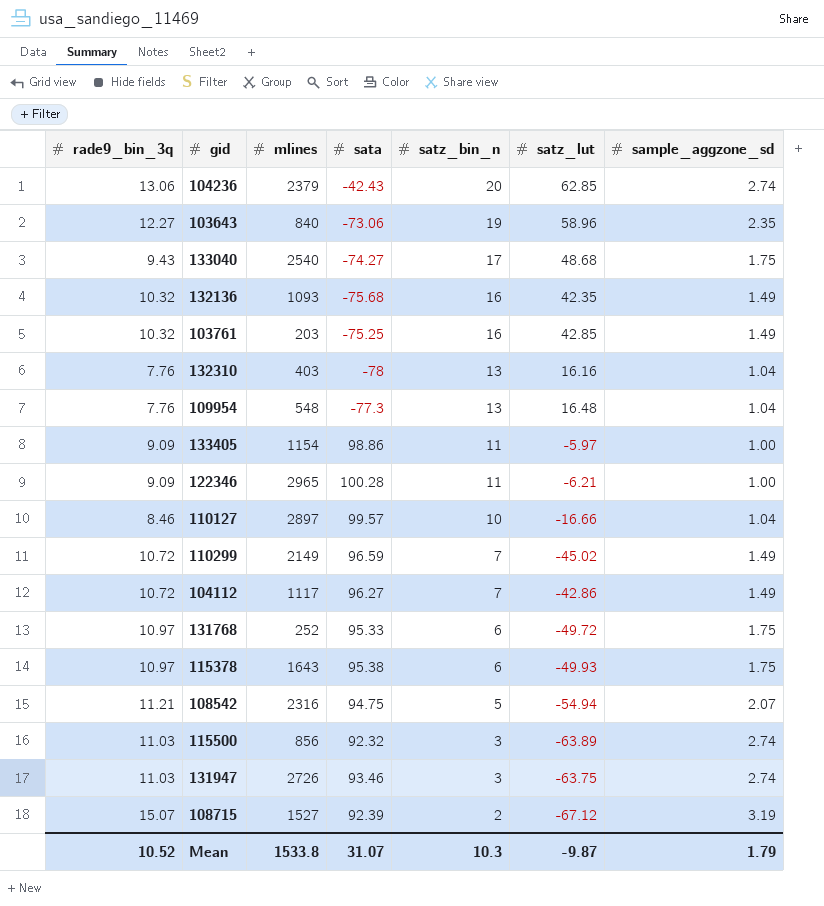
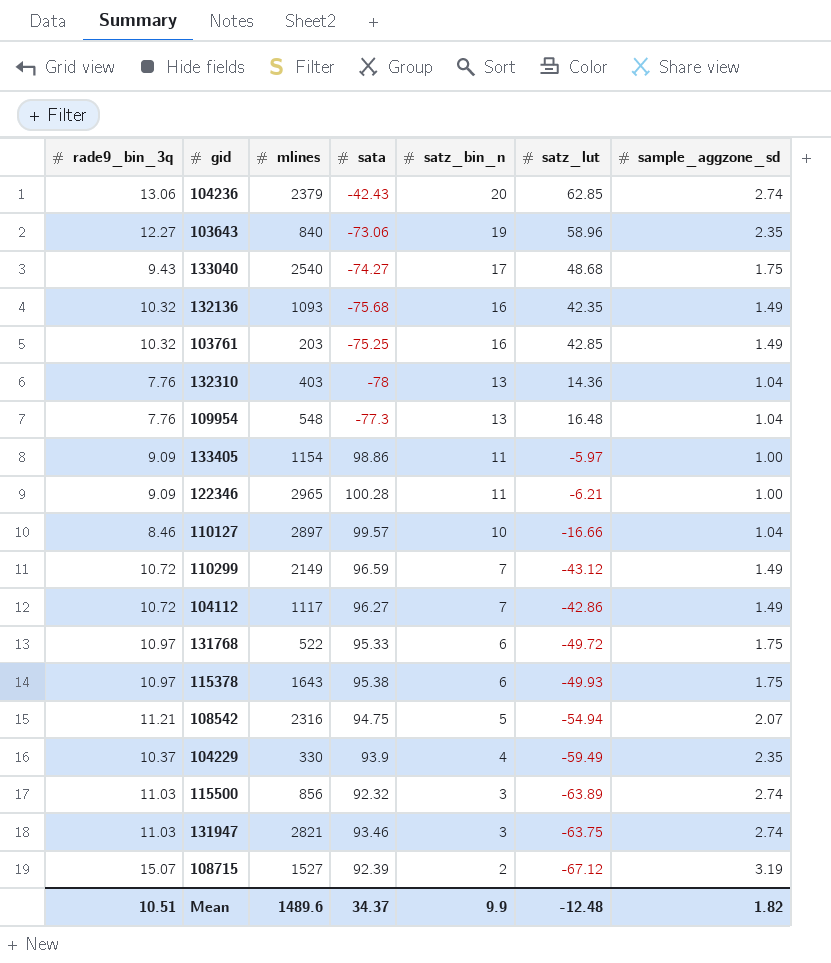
132310 | satz_lut: 16.16 -> 14.36
110299 | satz_lut: -45.02 -> -43.12
131768 | mlines: 252 -> 522
row 104229: none -> 10.37 | 330 | 93.9 | 4 | -59.49 | 2.35
131947 | mlines: 2726 -> 2821
Mean | rade9_bin_3q: 10.52 -> 10.51
Mean | mlines: 1533.8 -> 1489.6
Mean | sata: 31.07 -> 34.37
Mean | satz_bin_n: 10.3 -> 9.9
Mean | satz_lut: -9.87 -> -12.48
Mean | sample_aggzone_sd: 1.79 -> 1.82

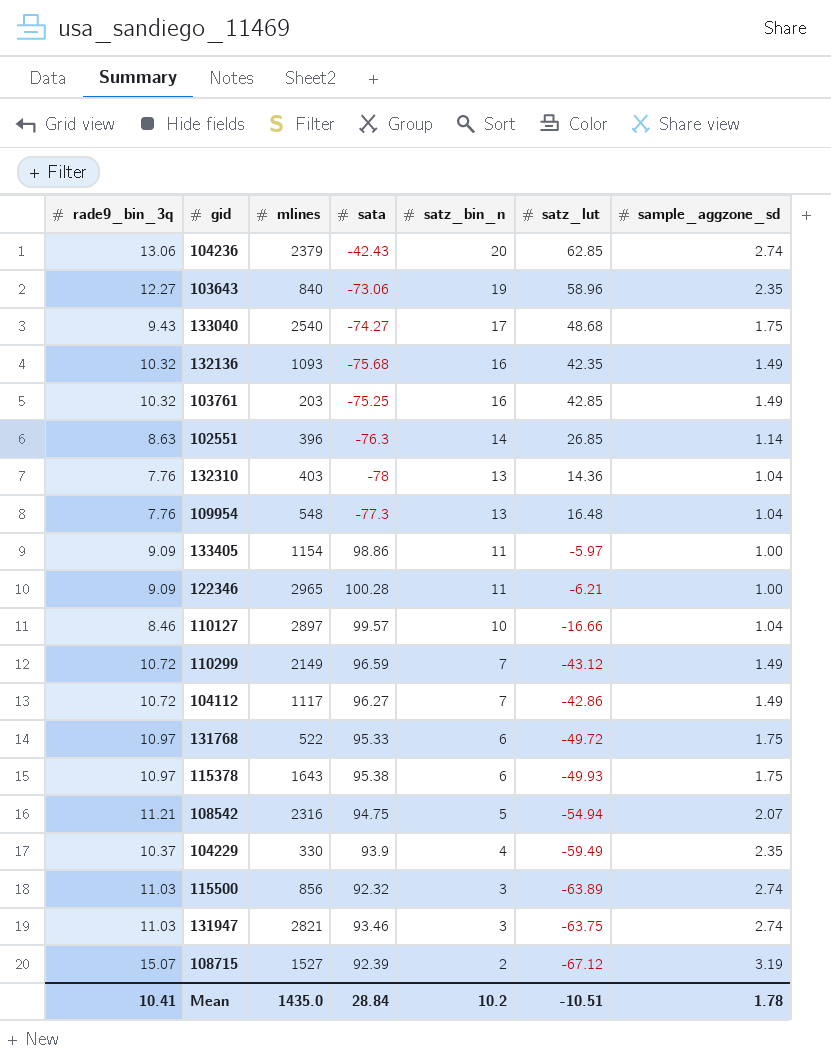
row 102551: none -> 8.63 | 396 | -76.3 | 14 | 26.85 | 1.14
Mean | rade9_bin_3q: 10.51 -> 10.41
Mean | mlines: 1489.6 -> 1435.0
Mean | sata: 34.37 -> 28.84
Mean | satz_bin_n: 9.9 -> 10.2
Mean | satz_lut: -12.48 -> -10.51
Mean | sample_aggzone_sd: 1.82 -> 1.78

